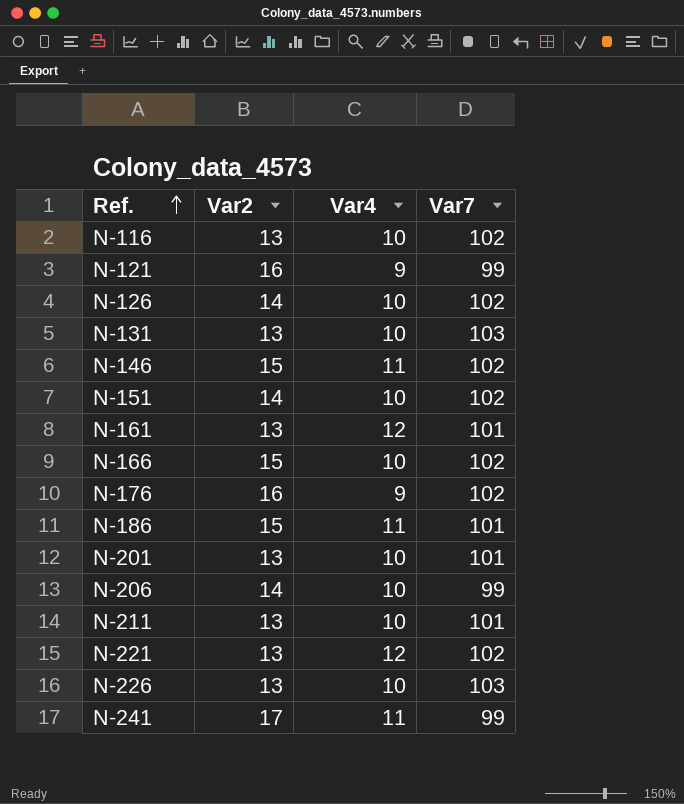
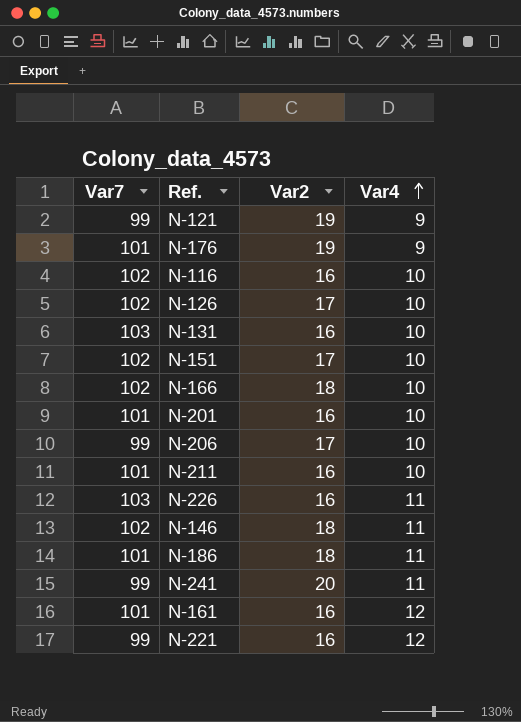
row order: Ref. ascending -> Var4 ascending
column Var7 | position: 4 -> 1
N-121 | Var2: 16 -> 19
N-176 | Var7: 102 -> 101
N-176 | Var2: 16 -> 19
N-116 | Var2: 13 -> 16
N-126 | Var2: 14 -> 17
N-131 | Var2: 13 -> 16
N-151 | Var2: 14 -> 17
N-166 | Var2: 15 -> 18
N-201 | Var2: 13 -> 16
N-206 | Var2: 14 -> 17
N-211 | Var2: 13 -> 16
N-226 | Var2: 13 -> 16
N-226 | Var4: 10 -> 11
N-146 | Var2: 15 -> 18
N-186 | Var2: 15 -> 18
N-241 | Var2: 17 -> 20
N-161 | Var2: 13 -> 16
N-221 | Var7: 102 -> 99
N-221 | Var2: 13 -> 16

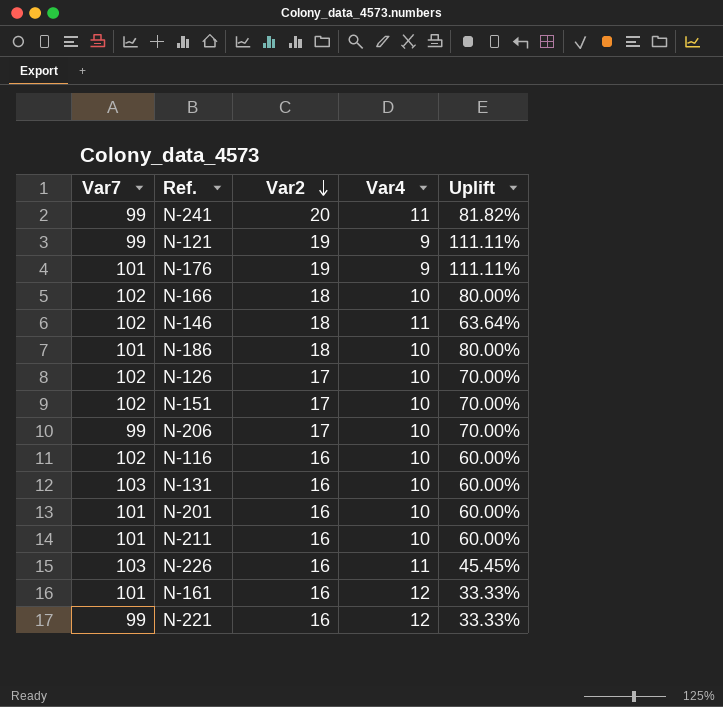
row order: Var4 ascending -> Var2 descending
column Uplift | formula: none -> ([Var2] - [Var4]) / [Var4]
N-186 | Var4: 11 -> 10

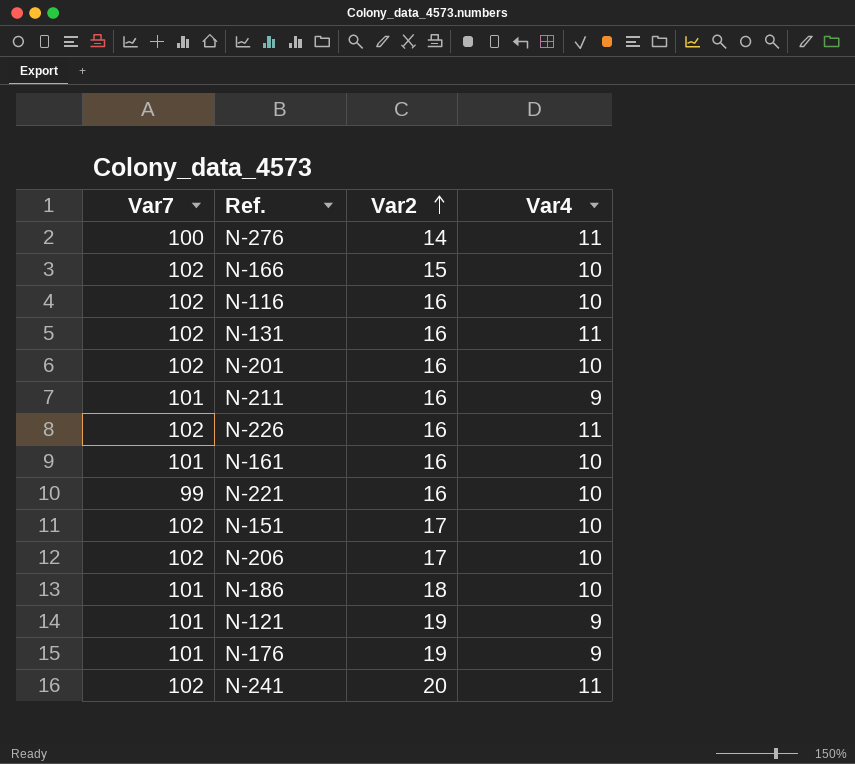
row order: Var2 descending -> Var2 ascending
column Uplift | formula: ([Var2] - [Var4]) / [Var4] -> none
row N-146: 102 | 18 | 11 | 63.64% -> none
row N-126: 102 | 17 | 10 | 70.00% -> none
row N-276: none -> 100 | 14 | 11
N-166 | Var2: 18 -> 15
N-131 | Var7: 103 -> 102
N-131 | Var4: 10 -> 11
N-201 | Var7: 101 -> 102
N-211 | Var4: 10 -> 9
N-226 | Var7: 103 -> 102
N-161 | Var4: 12 -> 10
N-221 | Var4: 12 -> 10
N-206 | Var7: 99 -> 102
N-121 | Var7: 99 -> 101
N-241 | Var7: 99 -> 102

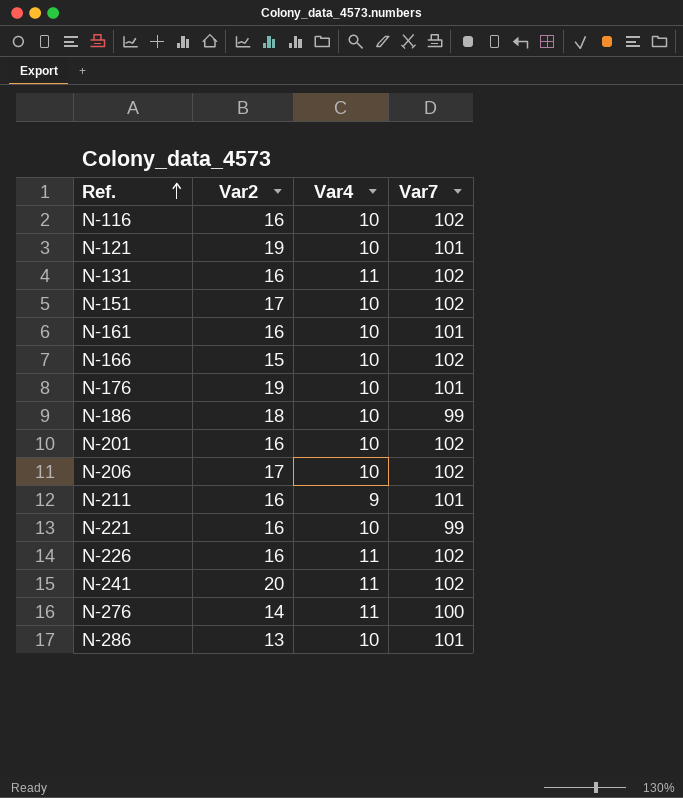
row order: Var2 ascending -> Ref. ascending
column Var7 | position: 1 -> 4
N-121 | Var4: 9 -> 10
N-176 | Var4: 9 -> 10
N-186 | Var7: 101 -> 99
row N-286: none -> 13 | 10 | 101

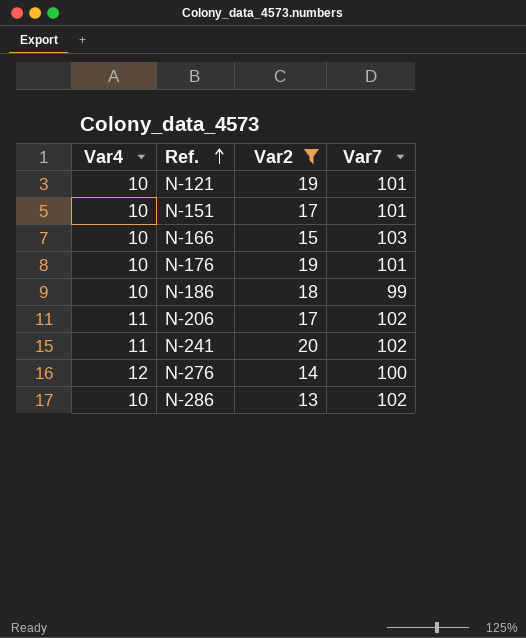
filter: none -> Var2 != 16
column Var4 | position: 3 -> 1
N-151 | Var7: 102 -> 101
N-166 | Var7: 102 -> 103
N-206 | Var4: 10 -> 11
N-276 | Var4: 11 -> 12
N-286 | Var7: 101 -> 102

